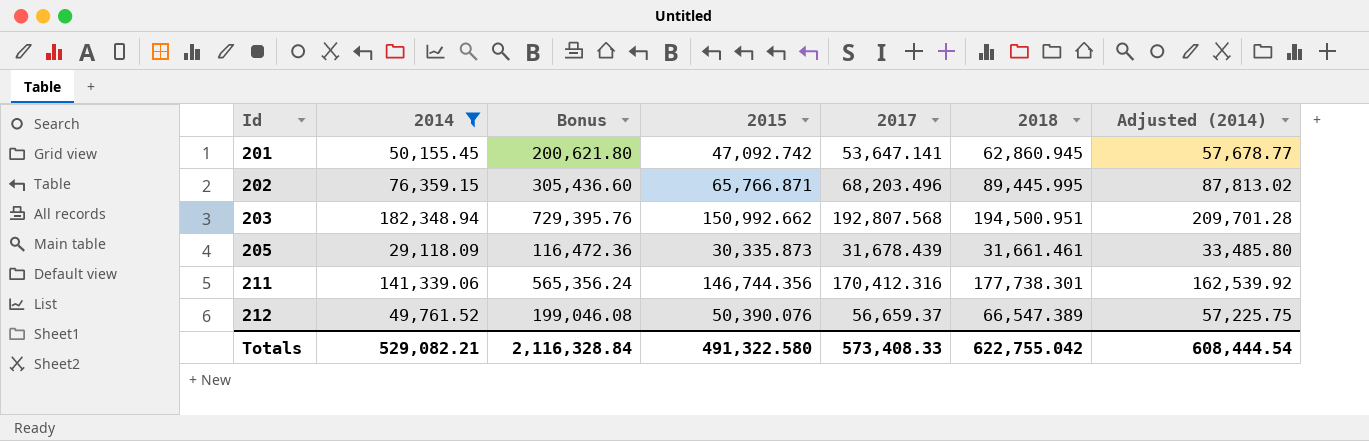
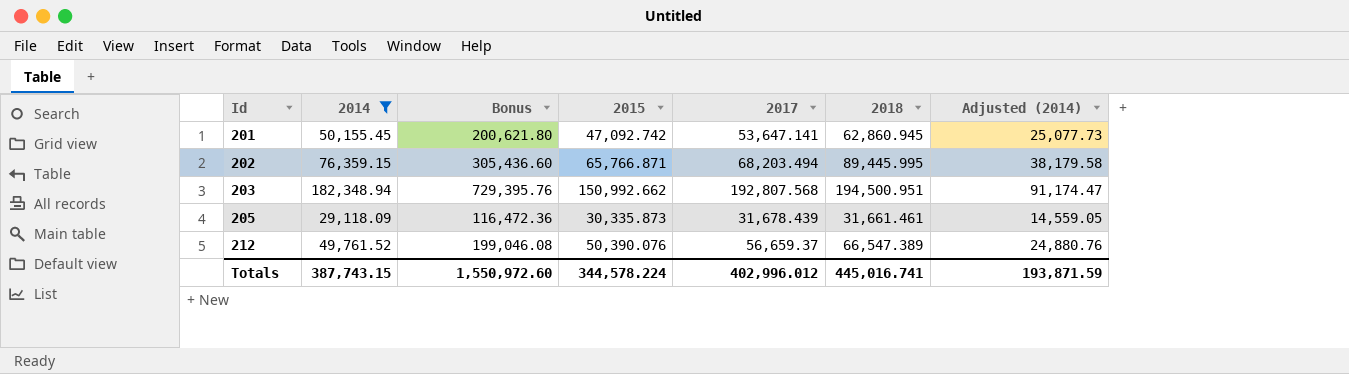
column Adjusted (2014) | formula: [2014] * 1.15 -> [2014] * 0.5
row 211: 141,339.06 | 565,356.24 | 146,744.356 | 170,412.316 | 177,738.301 | 162,539.92 -> none
202 | 2017: 68,203.496 -> 68,203.494
Totals | 2014: 529,082.21 -> 387,743.15
Totals | Bonus: 2,116,328.84 -> 1,550,972.60
Totals | 2015: 491,322.580 -> 344,578.224
Totals | 2017: 573,408.33 -> 402,996.012
Totals | 2018: 622,755.042 -> 445,016.741
Totals | Adjusted (2014): 608,444.54 -> 193,871.59

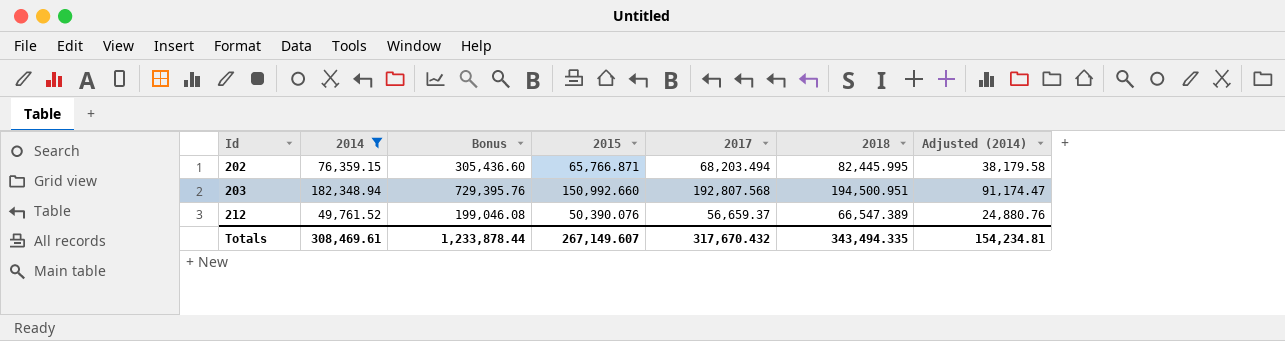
row 201: 50,155.45 | 200,621.80 | 47,092.742 | 53,647.141 | 62,860.945 | 25,077.73 -> none
row 205: 29,118.09 | 116,472.36 | 30,335.873 | 31,678.439 | 31,661.461 | 14,559.05 -> none
202 | 2018: 89,445.995 -> 82,445.995
203 | 2015: 150,992.662 -> 150,992.660
Totals | 2014: 387,743.15 -> 308,469.61
Totals | Bonus: 1,550,972.60 -> 1,233,878.44
Totals | 2015: 344,578.224 -> 267,149.607
Totals | 2017: 402,996.012 -> 317,670.432
Totals | 2018: 445,016.741 -> 343,494.335
Totals | Adjusted (2014): 193,871.59 -> 154,234.81

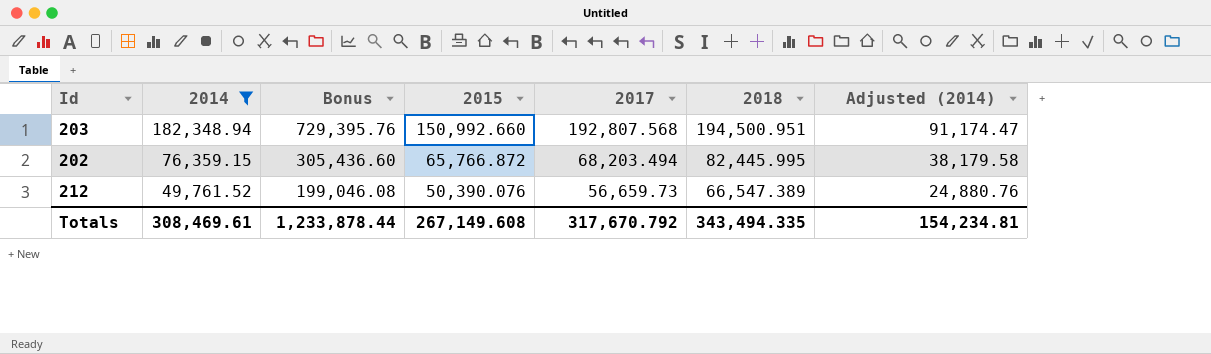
row order: Id ascending -> 2014 descending
202 | 2015: 65,766.871 -> 65,766.872
212 | 2017: 56,659.37 -> 56,659.73
Totals | 2015: 267,149.607 -> 267,149.608
Totals | 2017: 317,670.432 -> 317,670.792

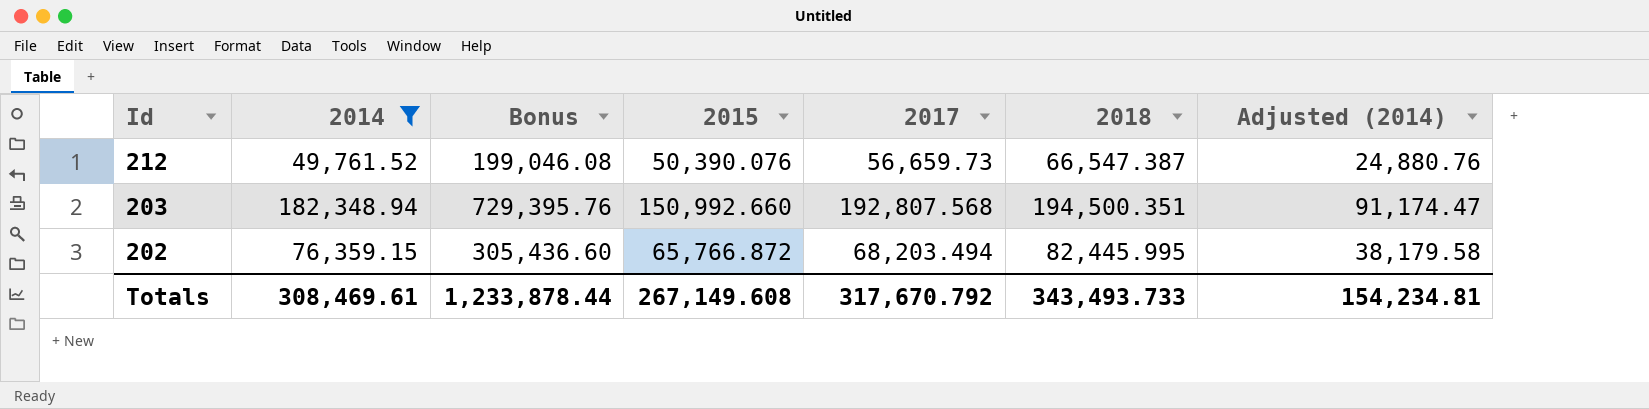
row order: 2014 descending -> Id descending
212 | 2018: 66,547.389 -> 66,547.387
203 | 2018: 194,500.951 -> 194,500.351
Totals | 2018: 343,494.335 -> 343,493.733

